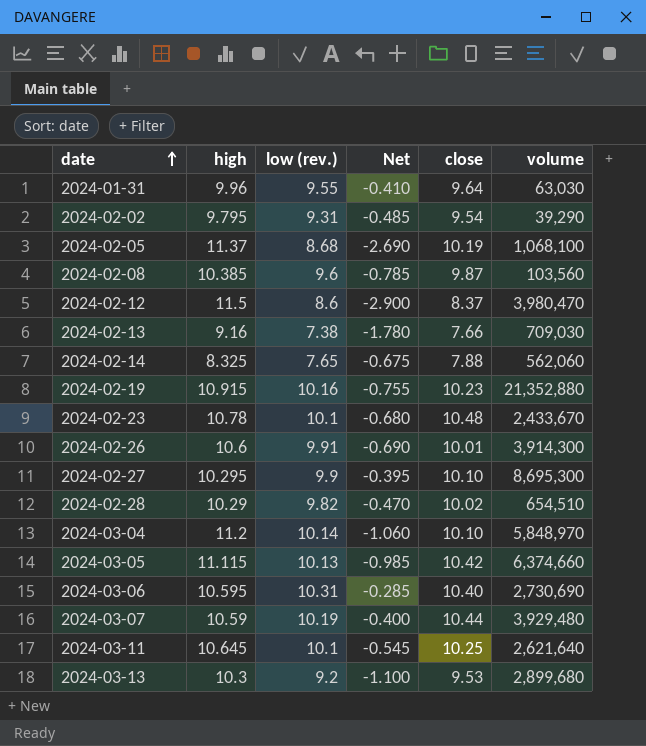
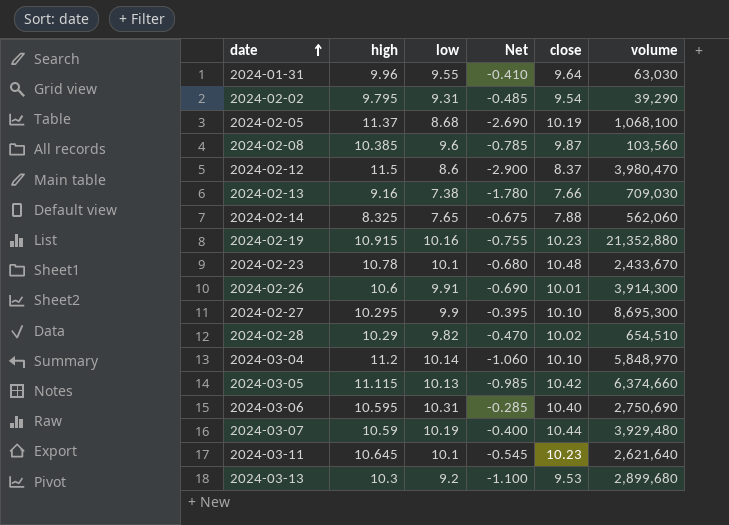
column name: low (rev.) -> low
2024-03-06 | volume: 2,730,690 -> 2,750,690
2024-03-11 | close: 10.25 -> 10.23

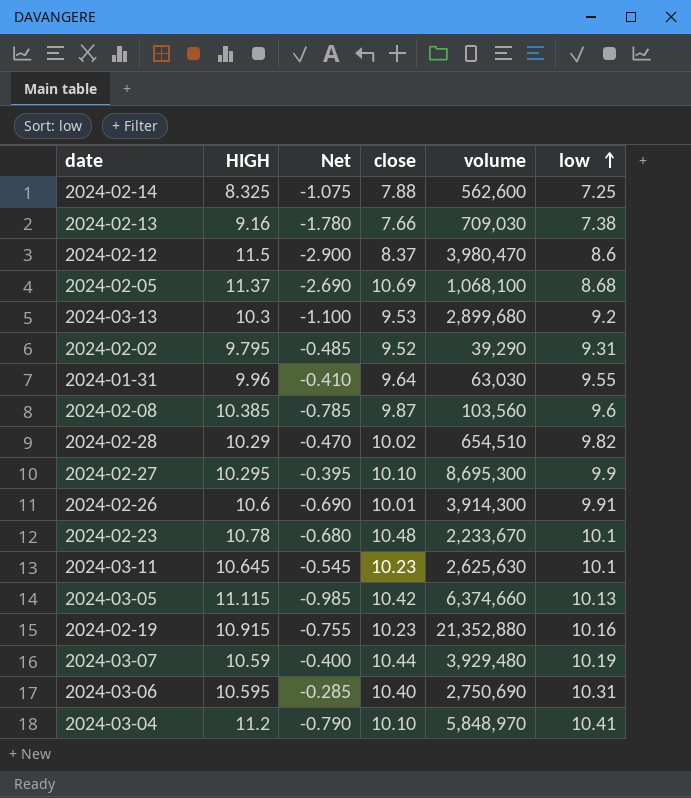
row order: date ascending -> low ascending
column name: high -> HIGH
column low | position: 3 -> 6
2024-02-14 | Net: -0.675 -> -1.075
2024-02-14 | volume: 562,060 -> 562,600
2024-02-14 | low: 7.65 -> 7.25
2024-02-05 | close: 10.19 -> 10.69
2024-02-02 | close: 9.54 -> 9.52
2024-02-23 | volume: 2,433,670 -> 2,233,670
2024-03-11 | volume: 2,621,640 -> 2,625,630
2024-03-04 | Net: -1.060 -> -0.790
2024-03-04 | low: 10.14 -> 10.41

